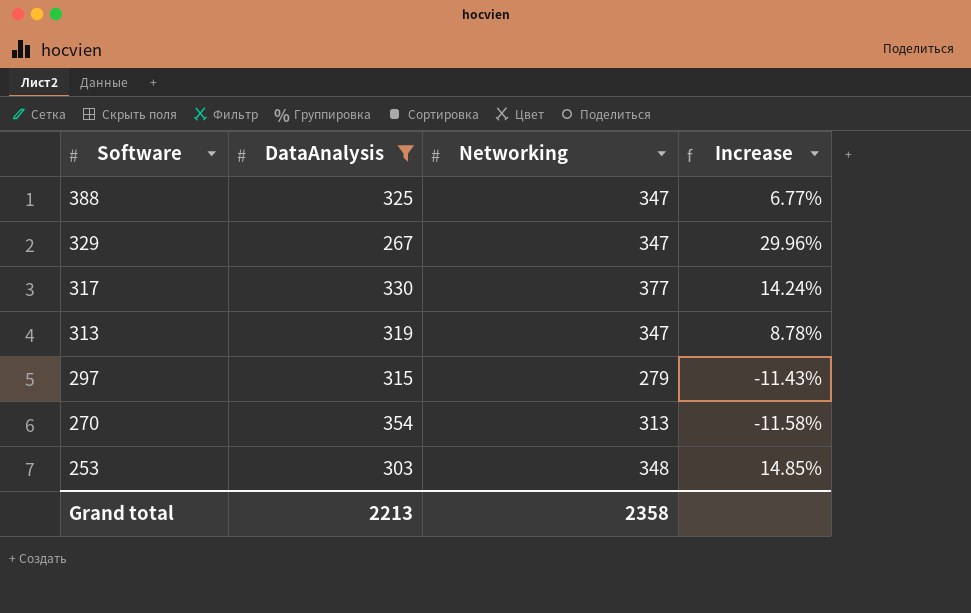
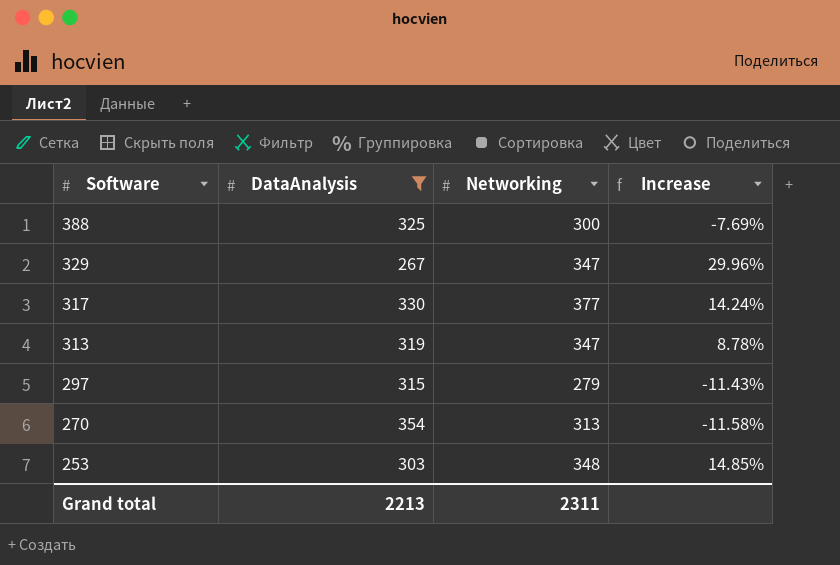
388 | Networking: 347 -> 300
388 | Increase: 6.77% -> -7.69%
Grand total | Networking: 2358 -> 2311

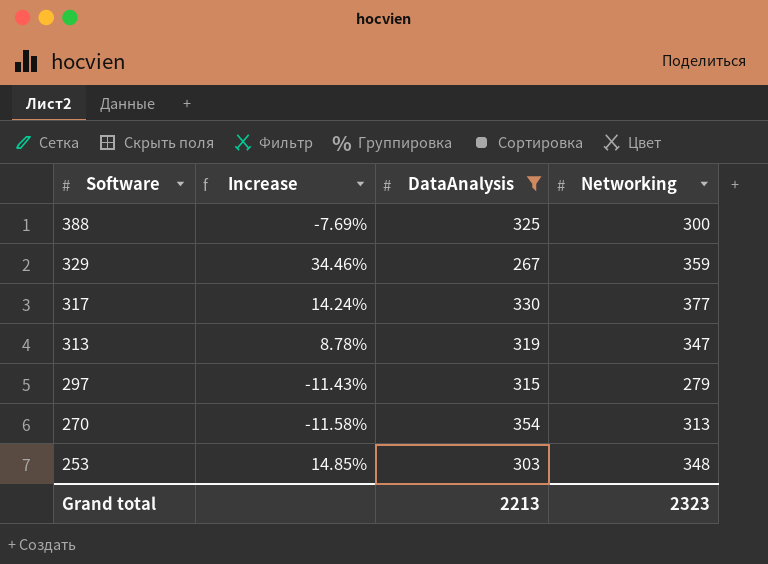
column Increase | position: 4 -> 2
329 | Increase: 29.96% -> 34.46%
329 | Networking: 347 -> 359
Grand total | Networking: 2311 -> 2323

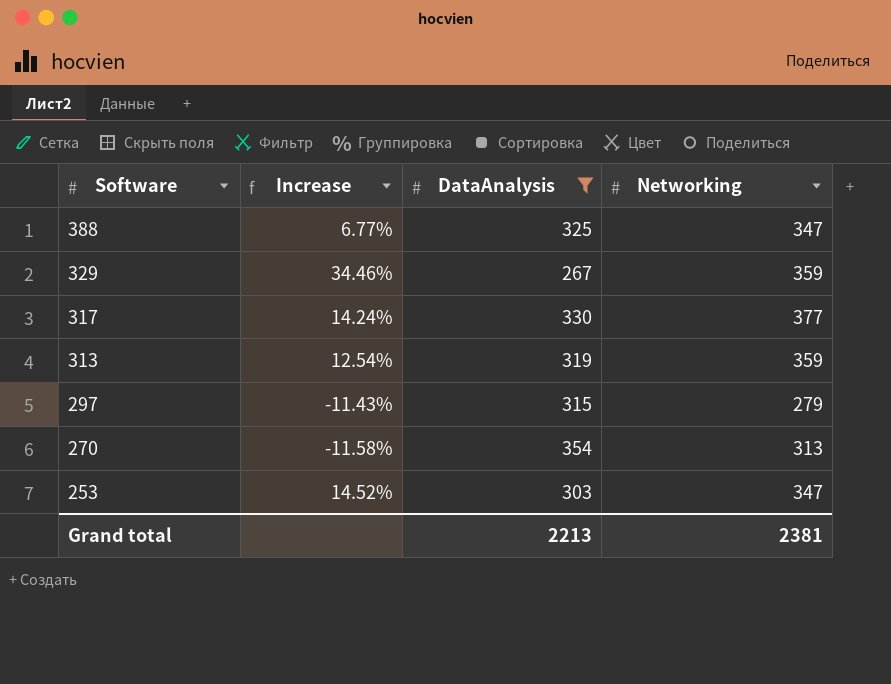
388 | Increase: -7.69% -> 6.77%
388 | Networking: 300 -> 347
313 | Increase: 8.78% -> 12.54%
313 | Networking: 347 -> 359
253 | Increase: 14.85% -> 14.52%
253 | Networking: 348 -> 347
Grand total | Networking: 2323 -> 2381

